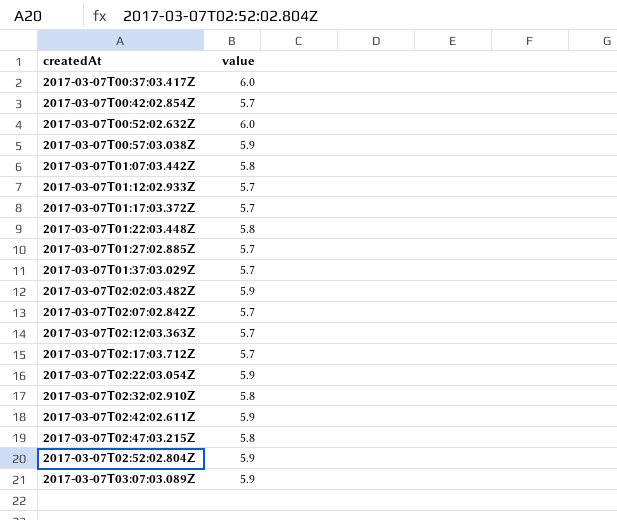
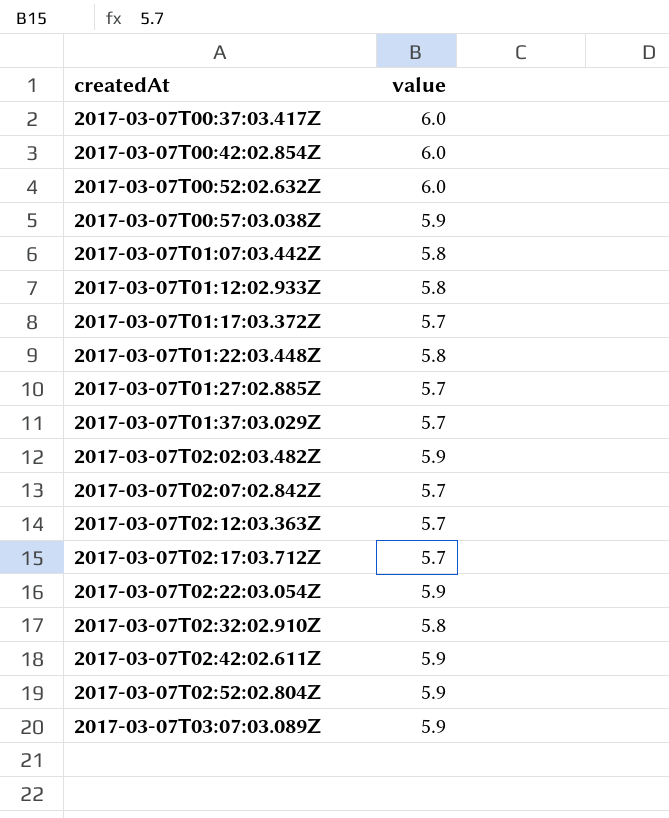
row 2017-03-07T02:47:03.215Z: 5.8 -> none
2017-03-07T00:42:02.854Z | value: 5.7 -> 6.0
2017-03-07T01:12:02.933Z | value: 5.7 -> 5.8

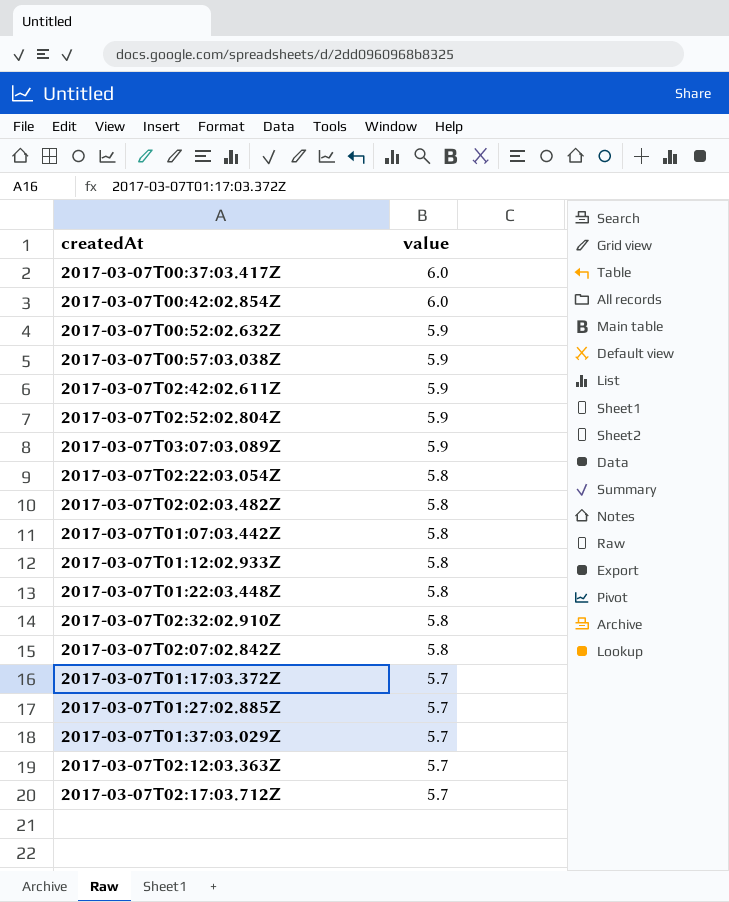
row order: createdAt ascending -> value descending
2017-03-07T00:52:02.632Z | value: 6.0 -> 5.9
2017-03-07T02:22:03.054Z | value: 5.9 -> 5.8
2017-03-07T02:02:03.482Z | value: 5.9 -> 5.8
2017-03-07T02:07:02.842Z | value: 5.7 -> 5.8

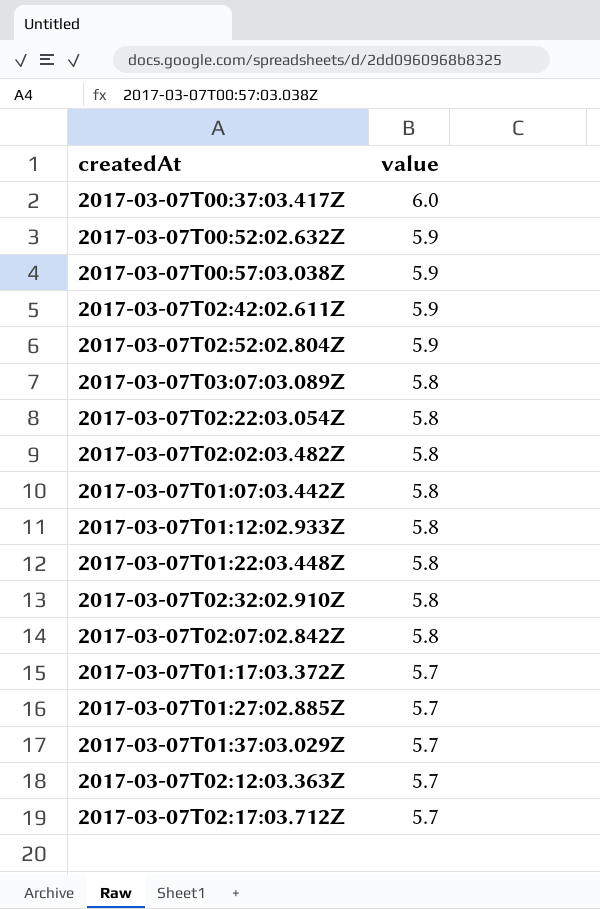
row 2017-03-07T00:42:02.854Z: 6.0 -> none
2017-03-07T03:07:03.089Z | value: 5.9 -> 5.8

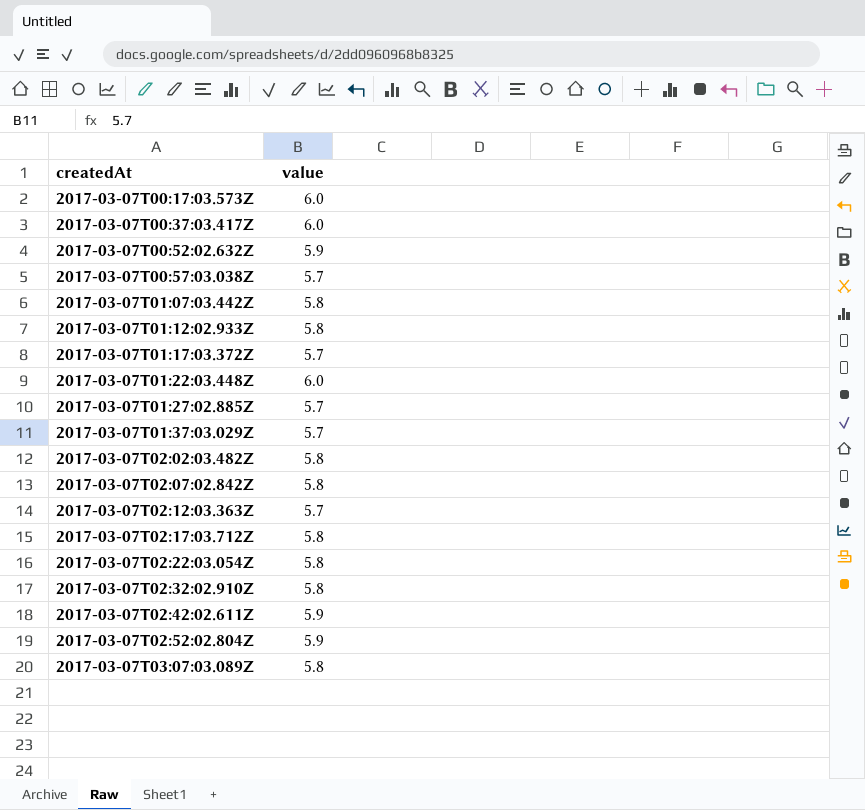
row order: value descending -> createdAt ascending
row 2017-03-07T00:17:03.573Z: none -> 6.0
2017-03-07T00:57:03.038Z | value: 5.9 -> 5.7
2017-03-07T01:22:03.448Z | value: 5.8 -> 6.0
2017-03-07T02:17:03.712Z | value: 5.7 -> 5.8

